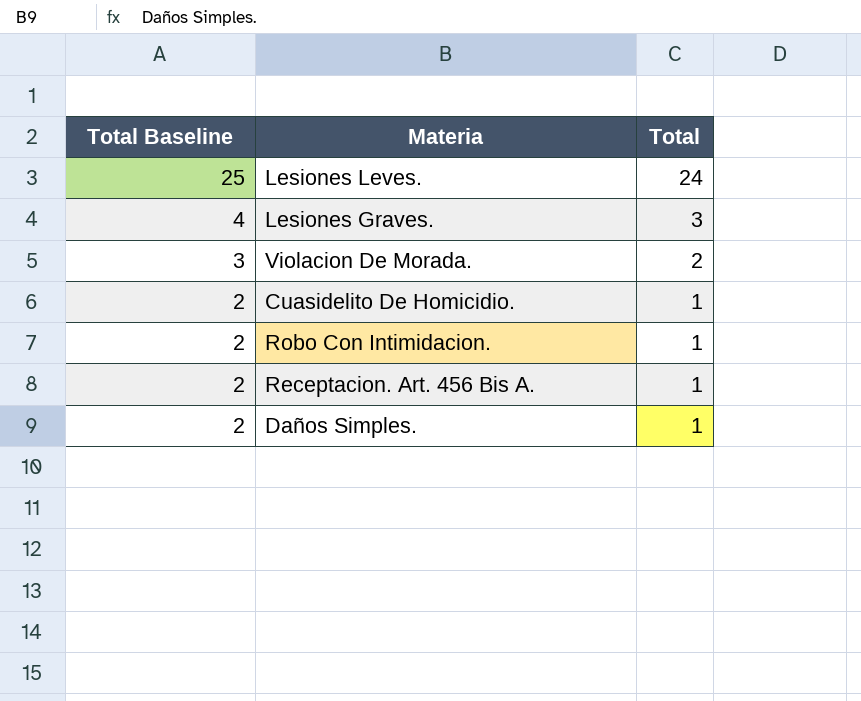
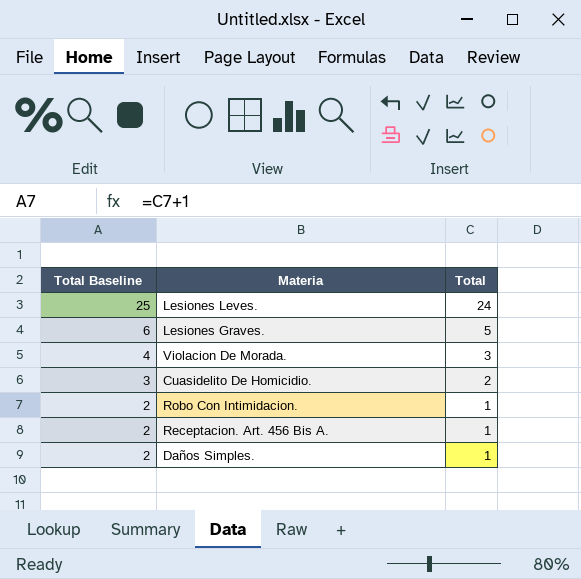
Lesiones Graves. | Total Baseline: 4 -> 6
Lesiones Graves. | Total: 3 -> 5
Violacion De Morada. | Total Baseline: 3 -> 4
Violacion De Morada. | Total: 2 -> 3
Cuasidelito De Homicidio. | Total Baseline: 2 -> 3
Cuasidelito De Homicidio. | Total: 1 -> 2

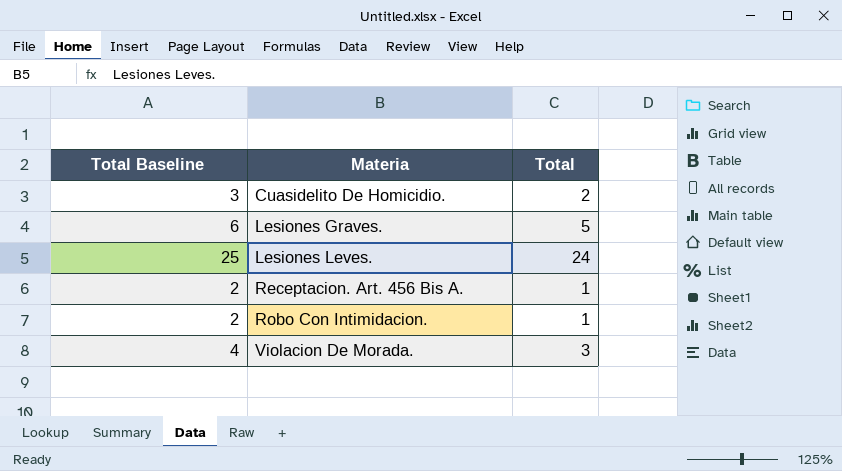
row order: Total Baseline descending -> Materia ascending
row Daños Simples.: 2 | 1 -> none

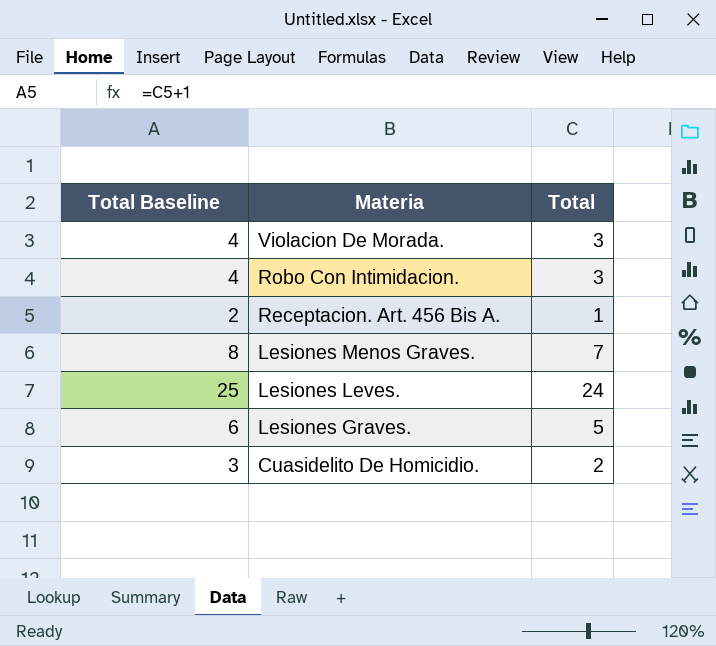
row order: Materia ascending -> Materia descending
Robo Con Intimidacion. | Total Baseline: 2 -> 4
Robo Con Intimidacion. | Total: 1 -> 3
row Lesiones Menos Graves.: none -> 8 | 7

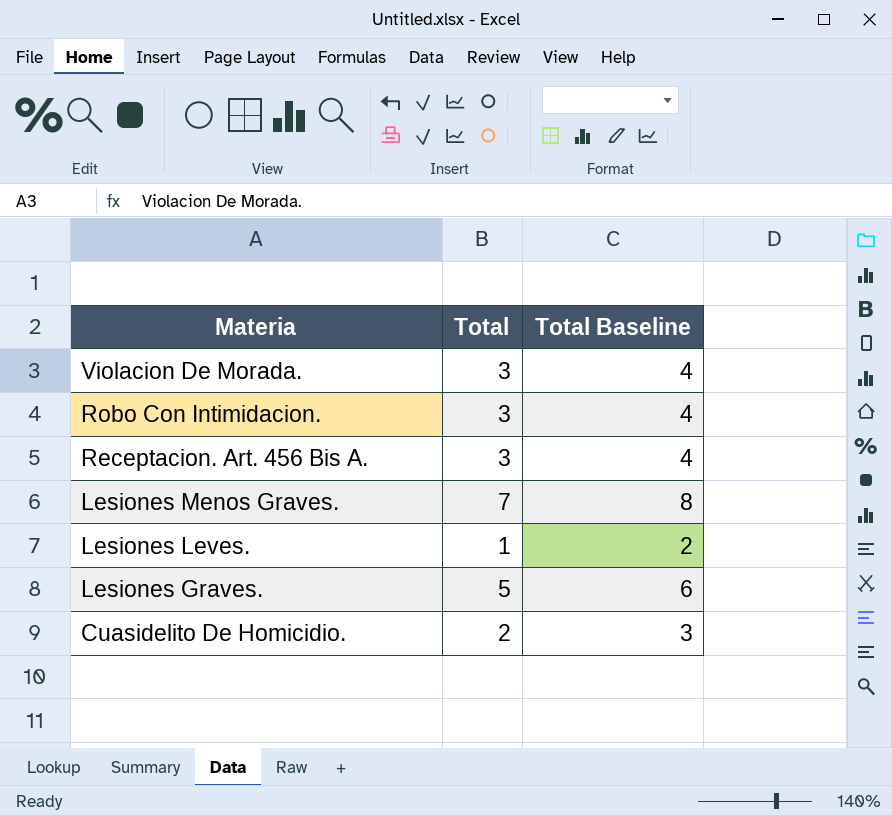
column Total Baseline | position: 1 -> 3
Receptacion. Art. 456 Bis A. | Total: 1 -> 3
Receptacion. Art. 456 Bis A. | Total Baseline: 2 -> 4
Lesiones Leves. | Total: 24 -> 1
Lesiones Leves. | Total Baseline: 25 -> 2

